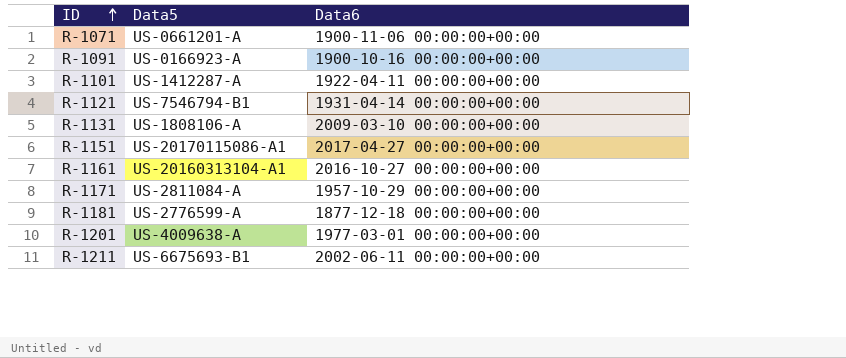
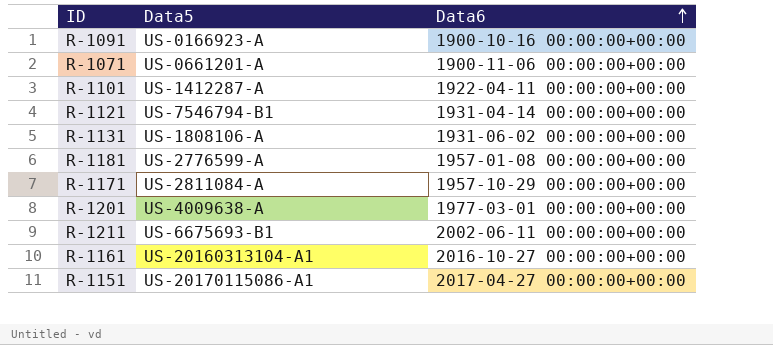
row order: ID ascending -> Data6 ascending
R-1131 | Data6: 2009-03-10 00:00:00+00:00 -> 1931-06-02 00:00:00+00:00
R-1181 | Data6: 1877-12-18 00:00:00+00:00 -> 1957-01-08 00:00:00+00:00

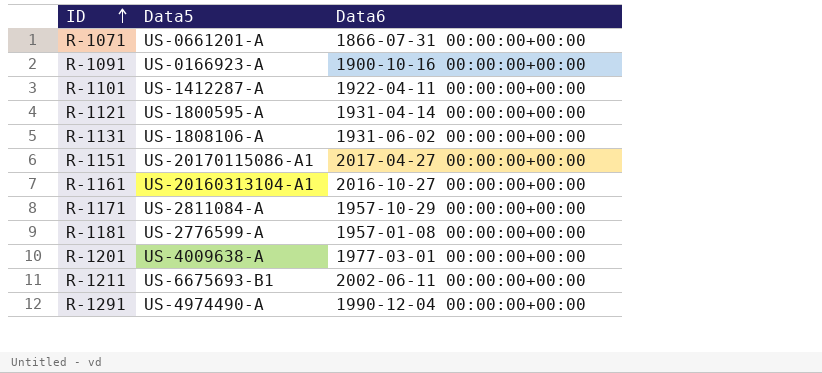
row order: Data6 ascending -> ID ascending
R-1071 | Data6: 1900-11-06 00:00:00+00:00 -> 1866-07-31 00:00:00+00:00
R-1121 | Data5: US-7546794-B1 -> US-1800595-A
row R-1291: none -> US-4974490-A | 1990-12-04 00:00:00+00:00

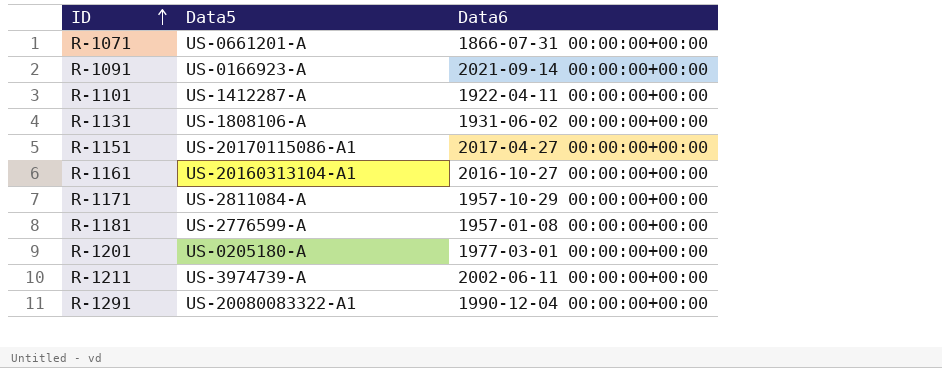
row R-1121: US-1800595-A | 1931-04-14 00:00:00+00:00 -> none
R-1091 | Data6: 1900-10-16 00:00:00+00:00 -> 2021-09-14 00:00:00+00:00
R-1201 | Data5: US-4009638-A -> US-0205180-A
R-1211 | Data5: US-6675693-B1 -> US-3974739-A
R-1291 | Data5: US-4974490-A -> US-20080083322-A1

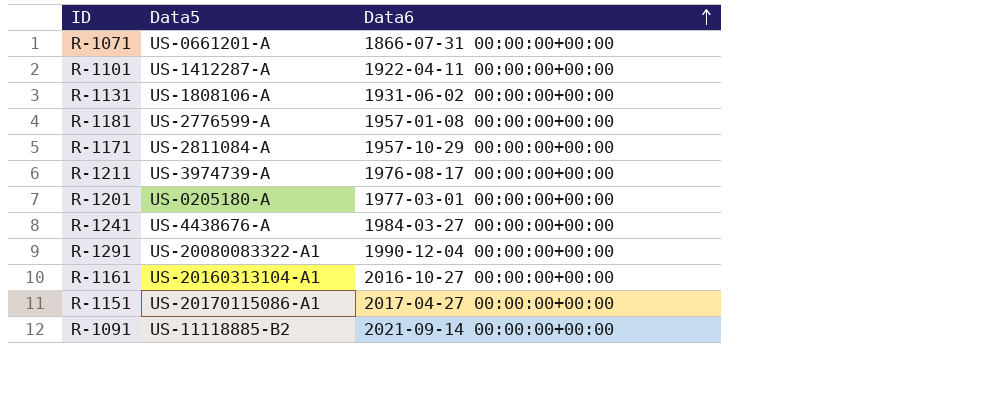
row order: ID ascending -> Data6 ascending
R-1211 | Data6: 2002-06-11 00:00:00+00:00 -> 1976-08-17 00:00:00+00:00
row R-1241: none -> US-4438676-A | 1984-03-27 00:00:00+00:00
R-1091 | Data5: US-0166923-A -> US-11118885-B2

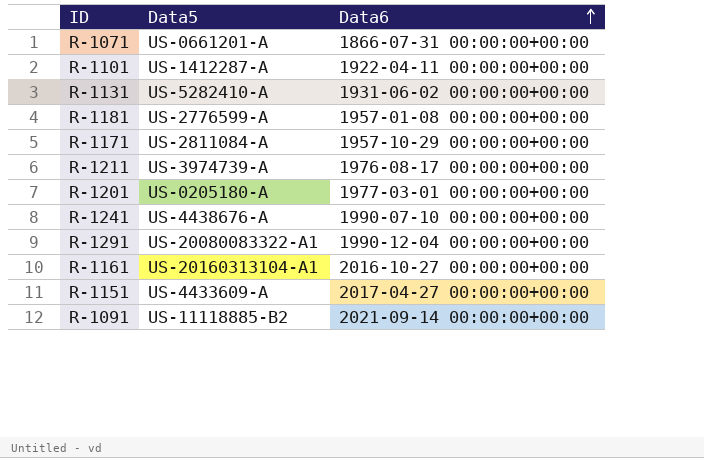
R-1131 | Data5: US-1808106-A -> US-5282410-A
R-1241 | Data6: 1984-03-27 00:00:00+00:00 -> 1990-07-10 00:00:00+00:00
R-1151 | Data5: US-20170115086-A1 -> US-4433609-A

